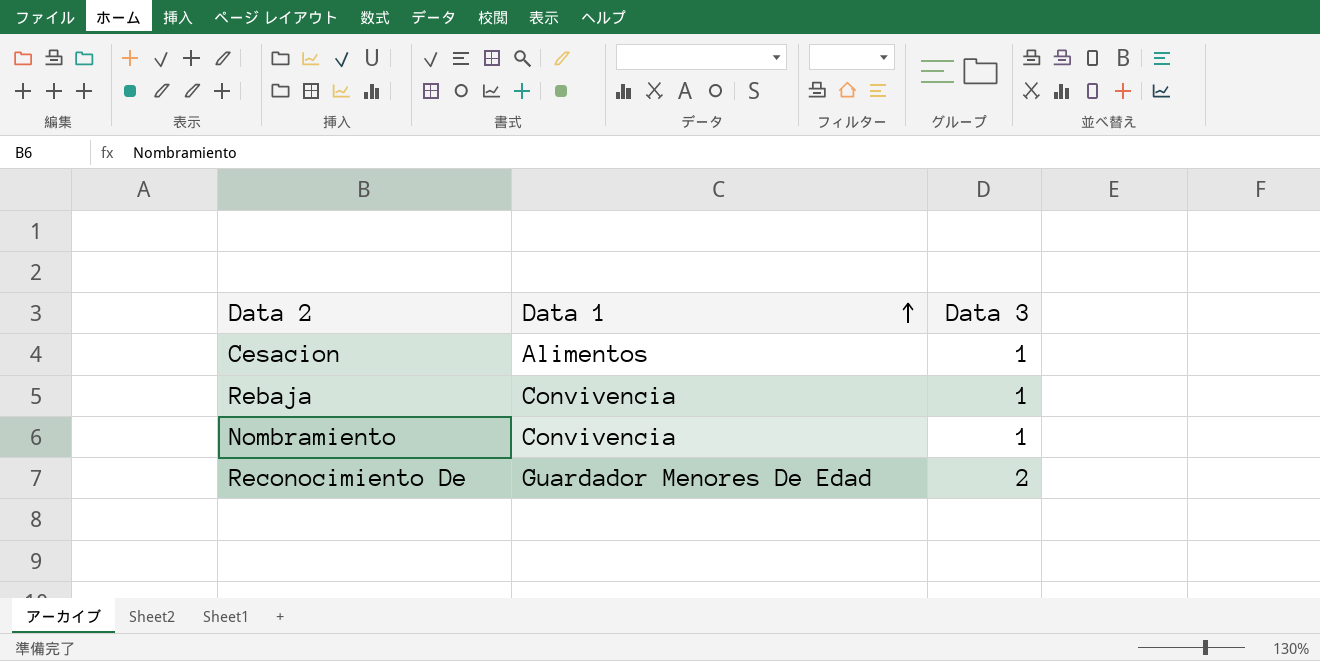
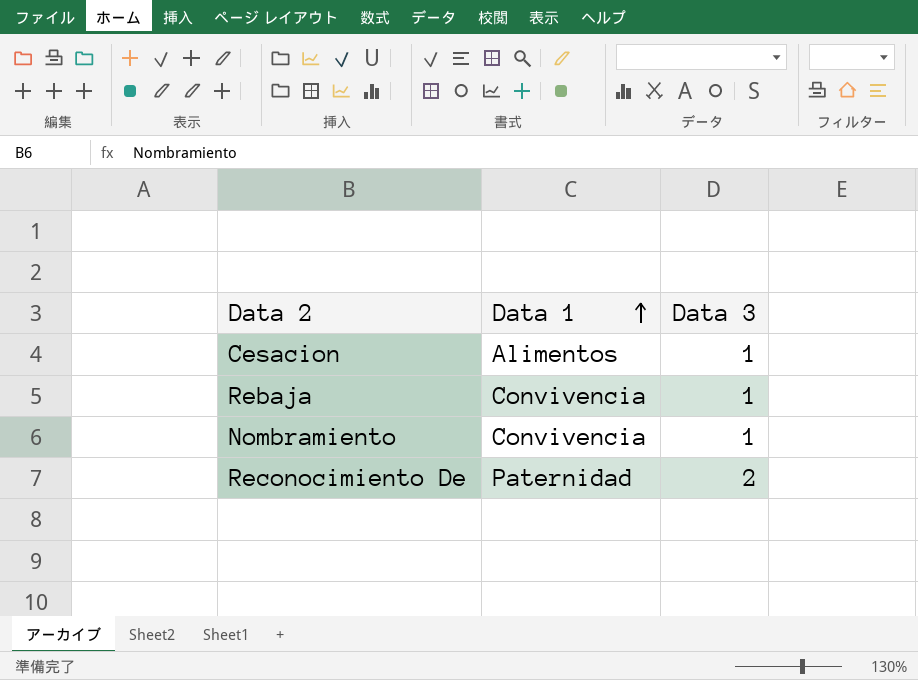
Reconocimiento De | Data 1: Guardador Menores De Edad -> Paternidad

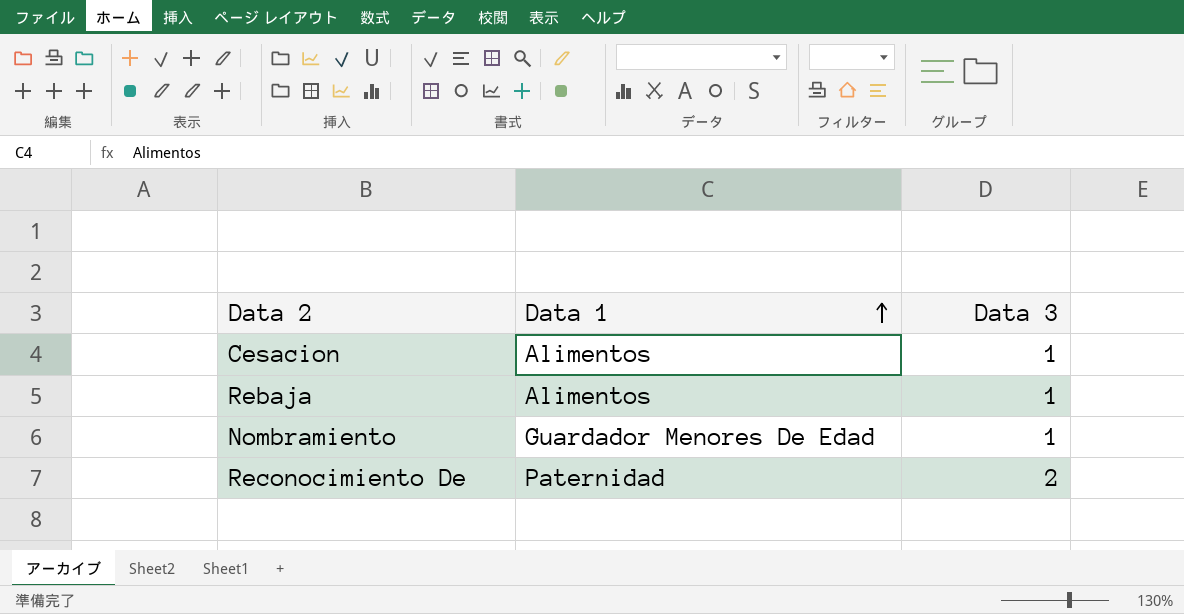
Rebaja | Data 1: Convivencia -> Alimentos
Nombramiento | Data 1: Convivencia -> Guardador Menores De Edad

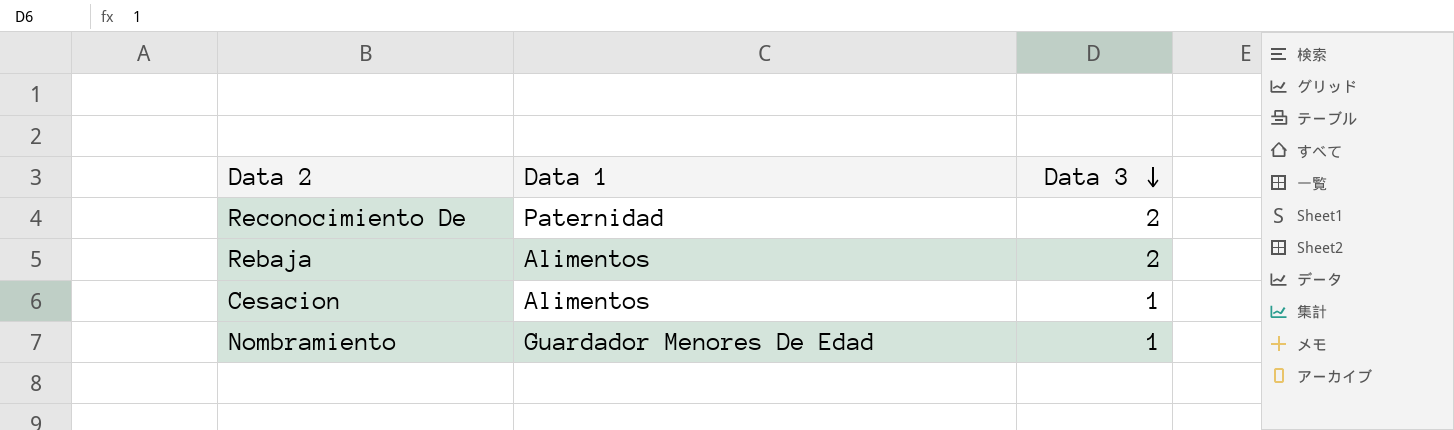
row order: Data 1 ascending -> Data 3 descending
Rebaja | Data 3: 1 -> 2

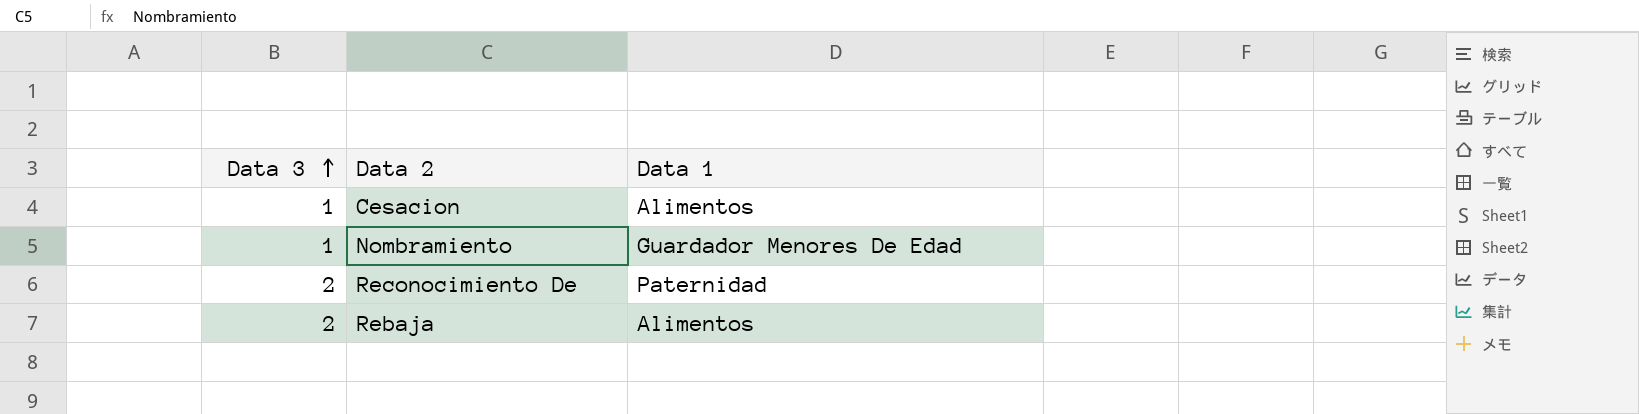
row order: Data 3 descending -> Data 3 ascending
column Data 3 | position: 3 -> 1

